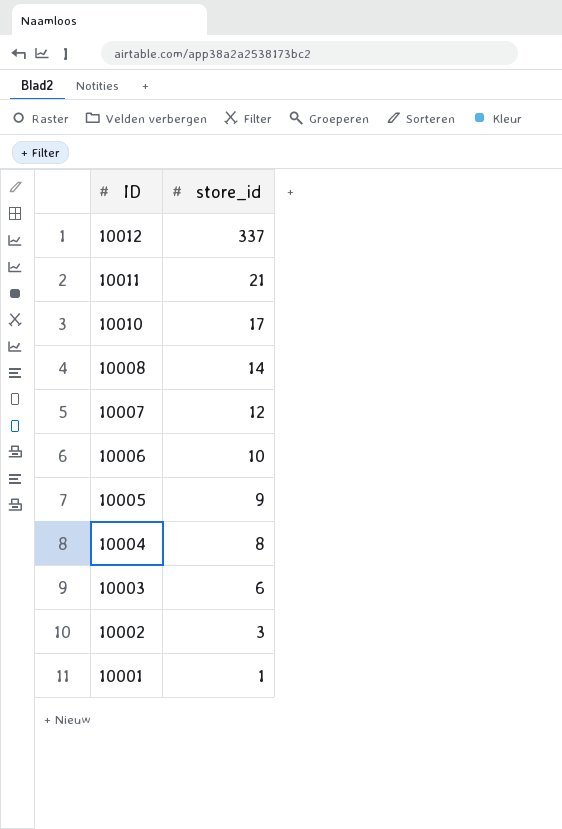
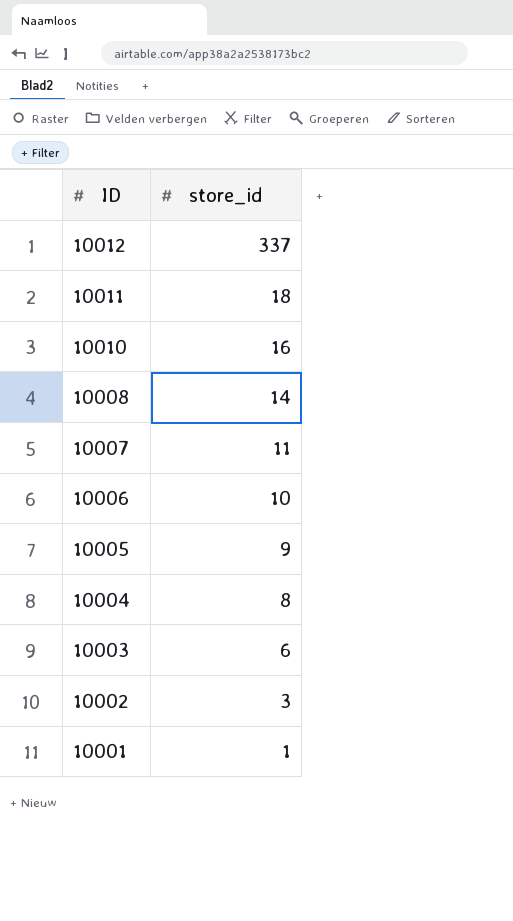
10011 | store_id: 21 -> 18
10010 | store_id: 17 -> 16
10007 | store_id: 12 -> 11

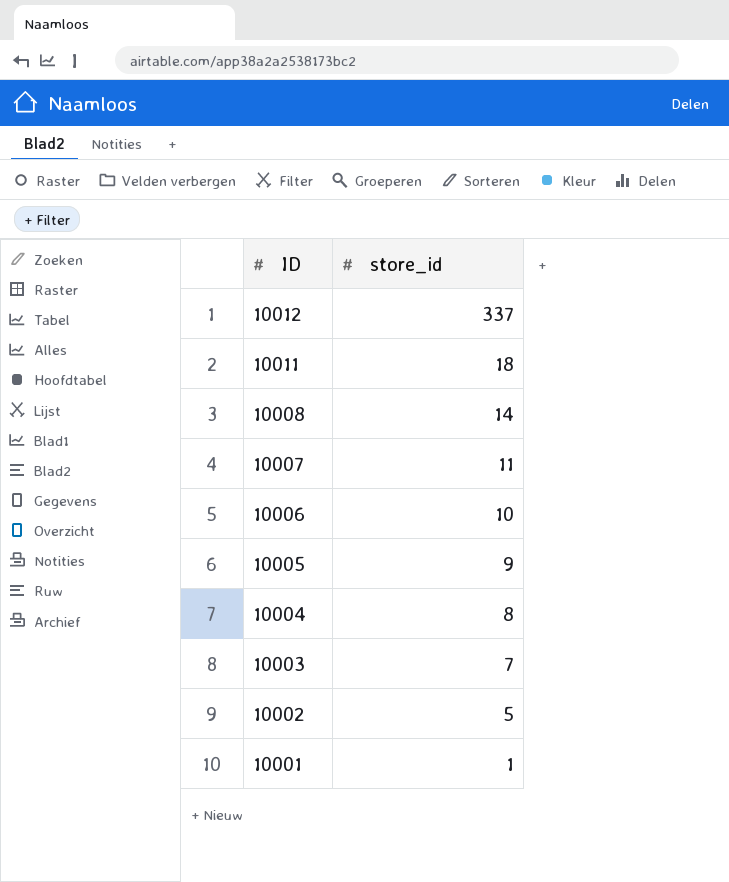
row 10010: 16 -> none
10003 | store_id: 6 -> 7
10002 | store_id: 3 -> 5

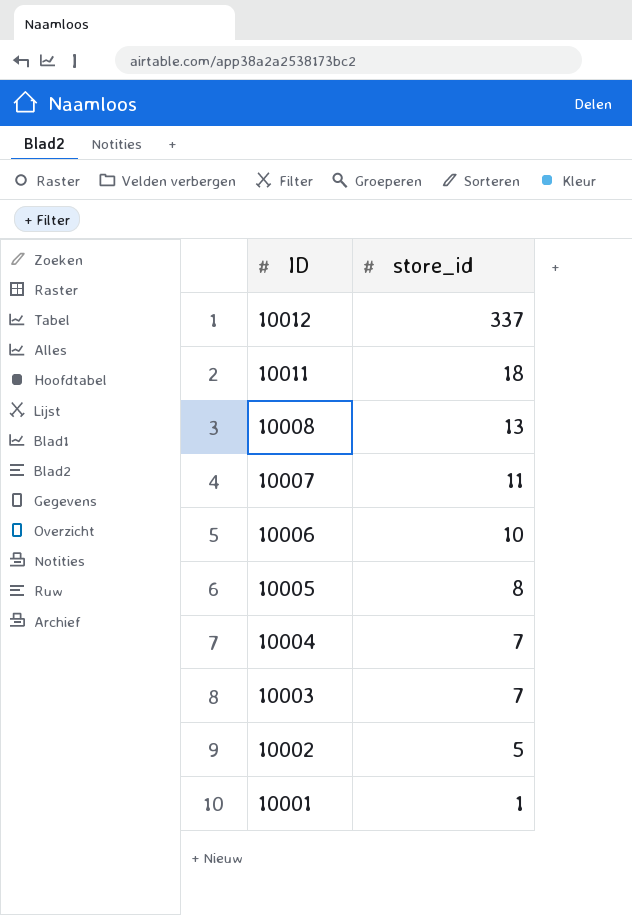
10008 | store_id: 14 -> 13
10005 | store_id: 9 -> 8
10004 | store_id: 8 -> 7

